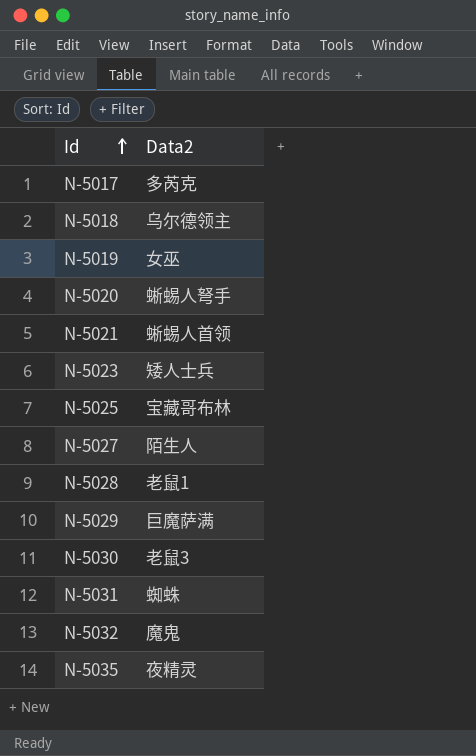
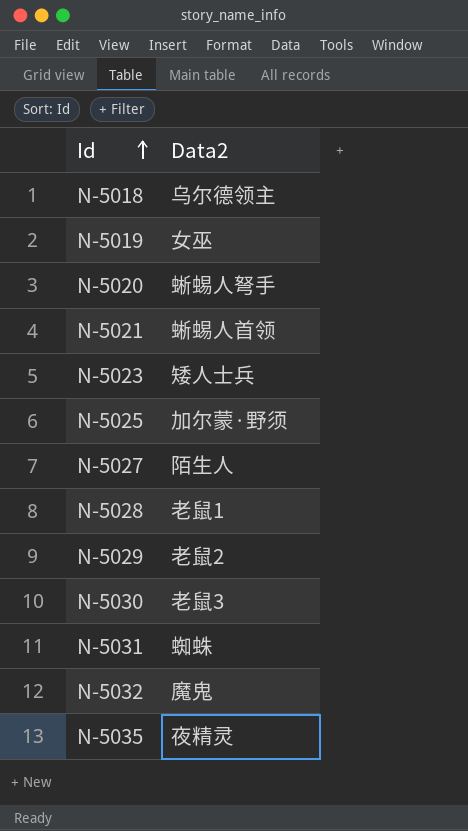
row N-5017: 多芮克 -> none
N-5025 | Data2: 宝藏哥布林 -> 加尔蒙·野须
N-5029 | Data2: 巨魔萨满 -> 老鼠2

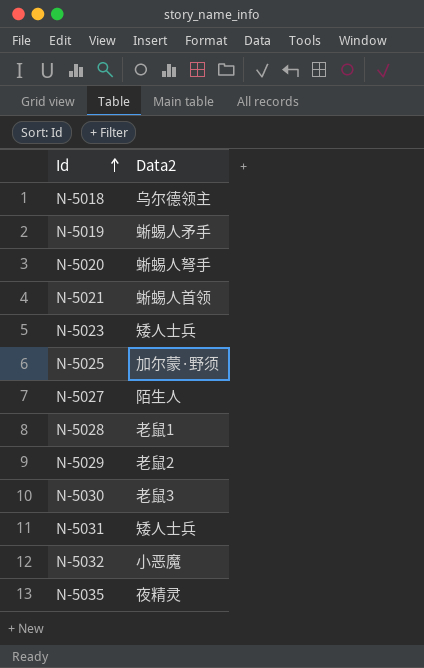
N-5019 | Data2: 女巫 -> 蜥蜴人矛手
N-5031 | Data2: 蜘蛛 -> 矮人士兵
N-5032 | Data2: 魔鬼 -> 小恶魔

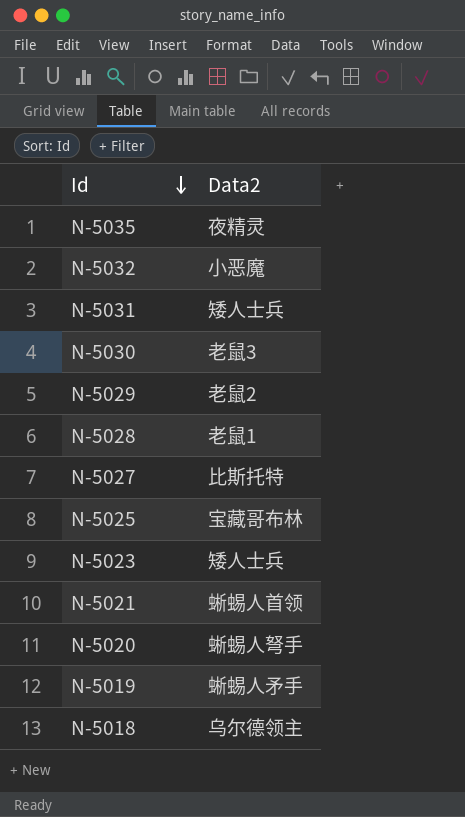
row order: Id ascending -> Id descending
N-5027 | Data2: 陌生人 -> 比斯托特
N-5025 | Data2: 加尔蒙·野须 -> 宝藏哥布林

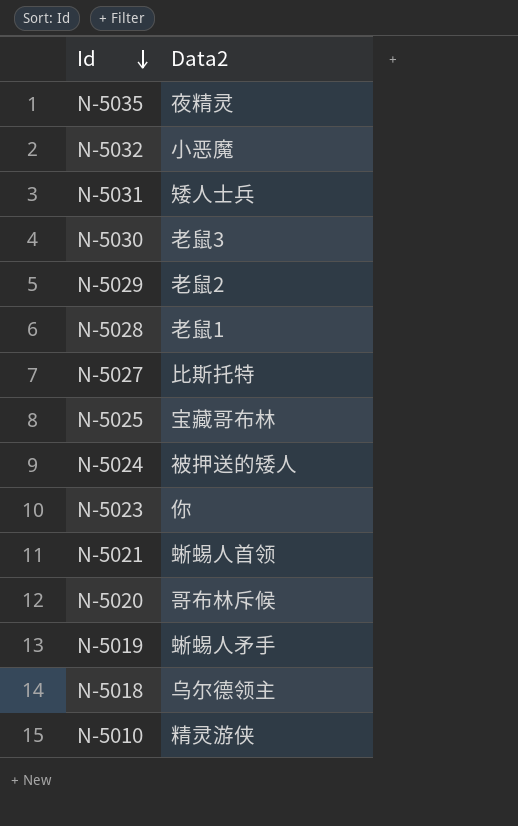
row N-5024: none -> 被押送的矮人
N-5023 | Data2: 矮人士兵 -> 你
N-5020 | Data2: 蜥蜴人弩手 -> 哥布林斥候
row N-5010: none -> 精灵游侠

